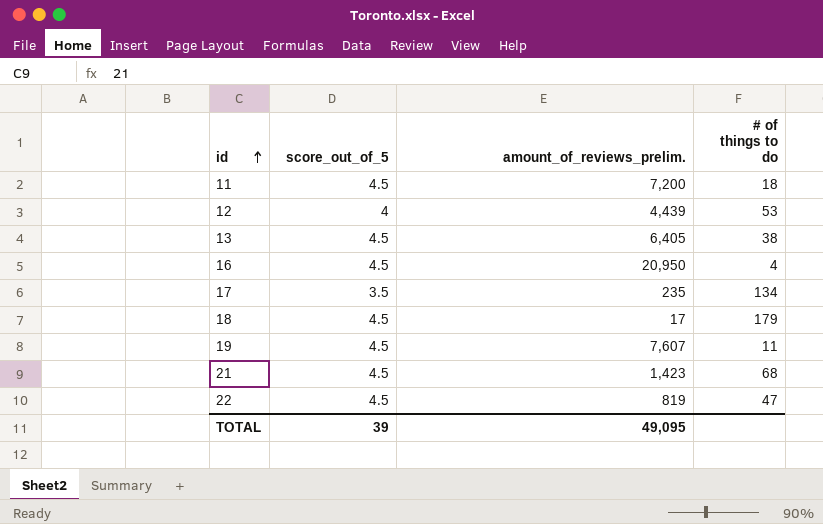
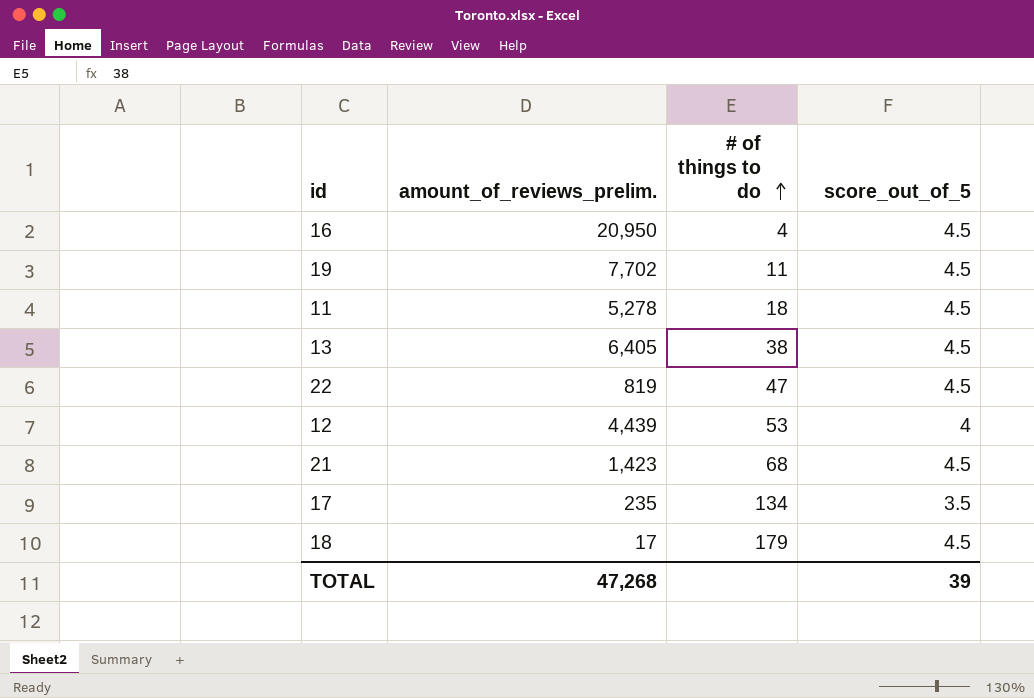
row order: id ascending -> # of things to do ascending
column score_out_of_5 | position: 2 -> 4
19 | amount_of_reviews_prelim.: 7,607 -> 7,702
11 | amount_of_reviews_prelim.: 7,200 -> 5,278
TOTAL | amount_of_reviews_prelim.: 49,095 -> 47,268

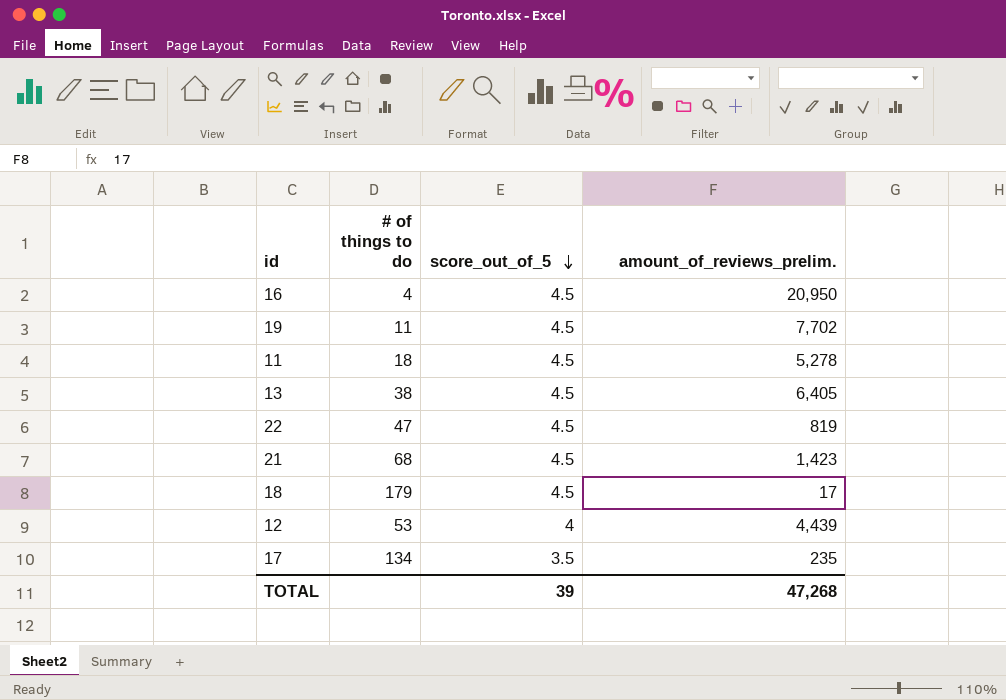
row order: # of things to do ascending -> score_out_of_5 descending
column amount_of_reviews_prelim. | position: 2 -> 4

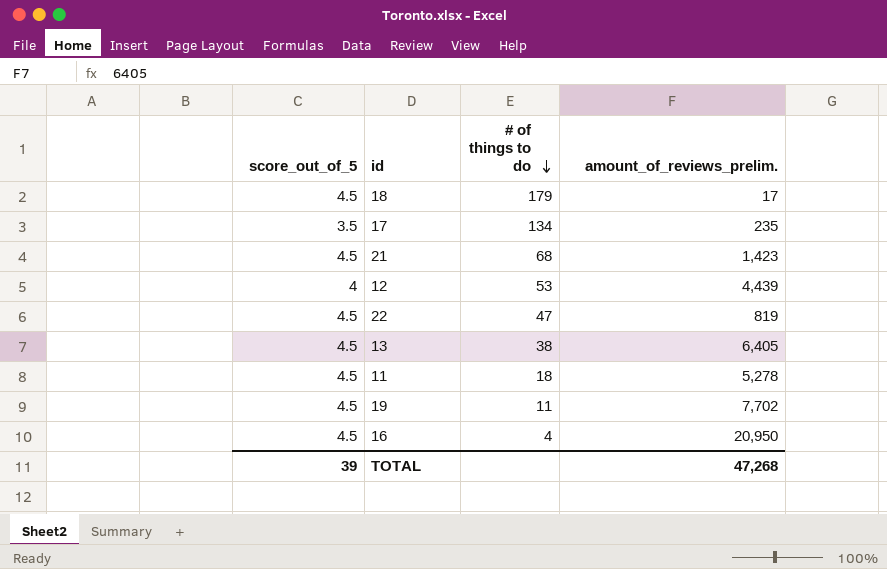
row order: score_out_of_5 descending -> # of things to do descending
column score_out_of_5 | position: 3 -> 1

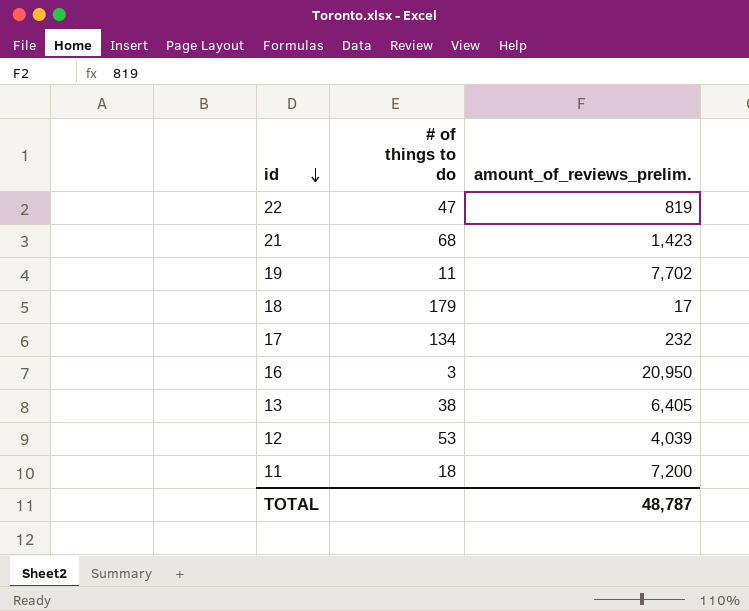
row order: # of things to do descending -> id descending
column score_out_of_5 | position: 1 -> none
17 | amount_of_reviews_prelim.: 235 -> 232
16 | # of things to do: 4 -> 3
12 | amount_of_reviews_prelim.: 4,439 -> 4,039
11 | amount_of_reviews_prelim.: 5,278 -> 7,200
TOTAL | amount_of_reviews_prelim.: 47,268 -> 48,787

